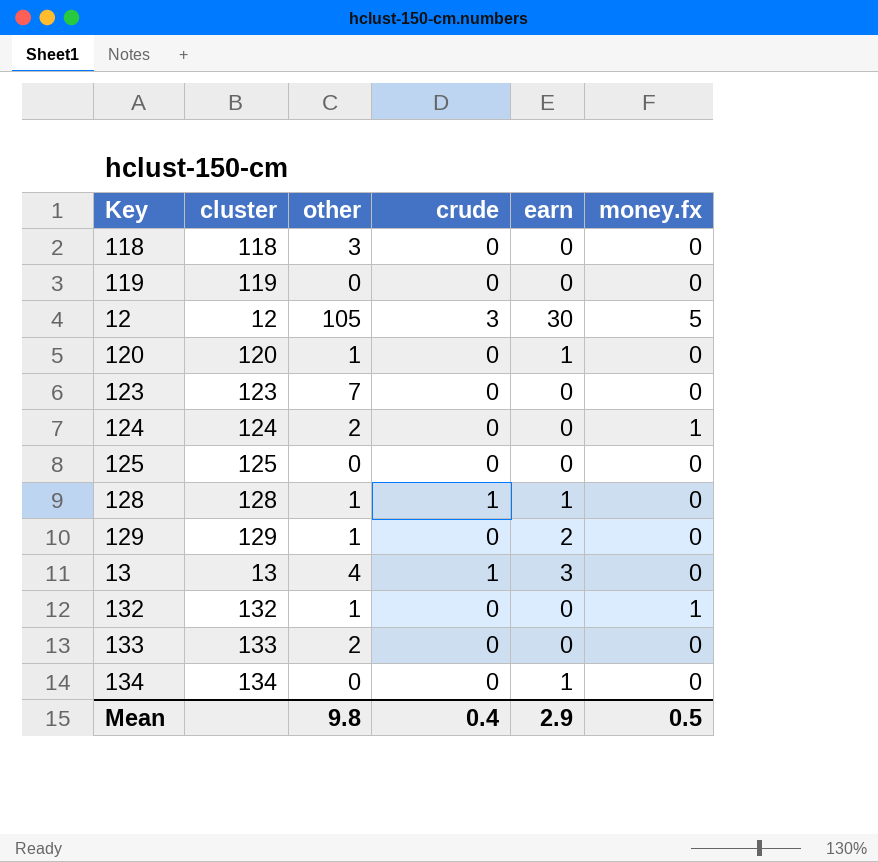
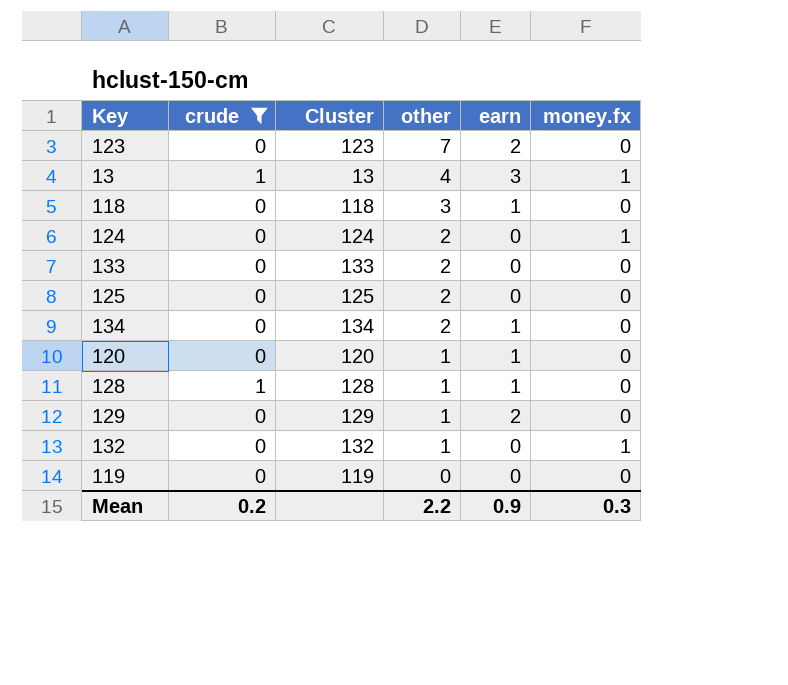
filter: none -> crude != 3
row order: none -> other descending
column crude | position: 4 -> 2
column name: cluster -> Cluster
123 | earn: 0 -> 2
13 | money.fx: 0 -> 1
118 | earn: 0 -> 1
125 | other: 0 -> 2
134 | other: 0 -> 2
Mean | crude: 0.4 -> 0.2
Mean | other: 9.8 -> 2.2
Mean | earn: 2.9 -> 0.9
Mean | money.fx: 0.5 -> 0.3

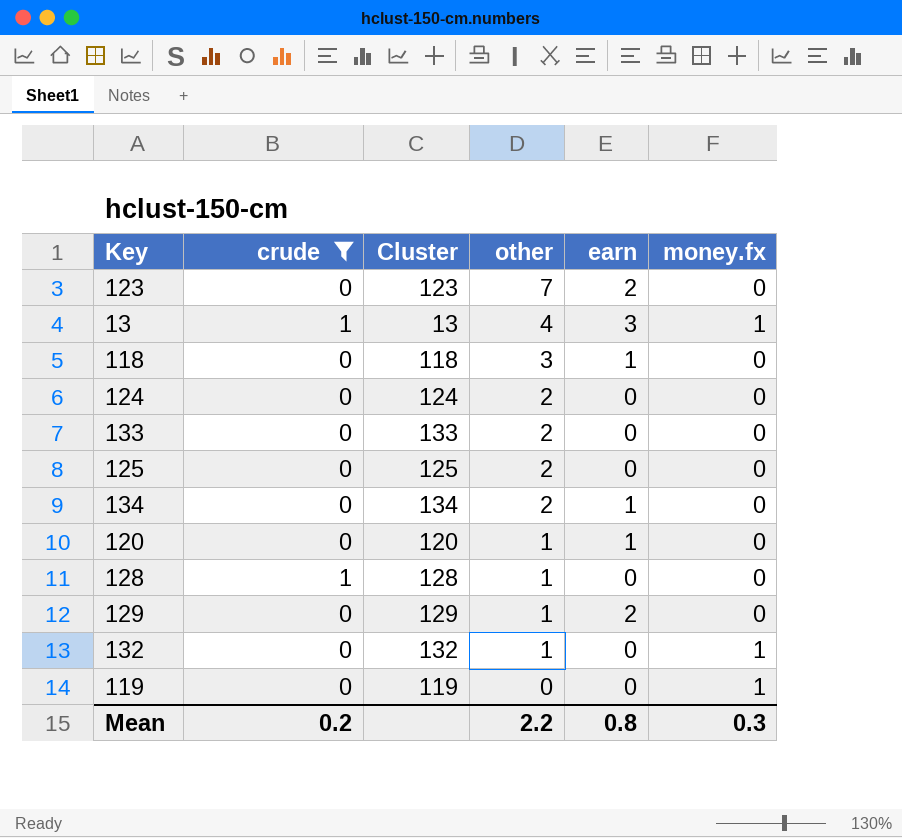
124 | money.fx: 1 -> 0
128 | earn: 1 -> 0
119 | money.fx: 0 -> 1
Mean | earn: 0.9 -> 0.8

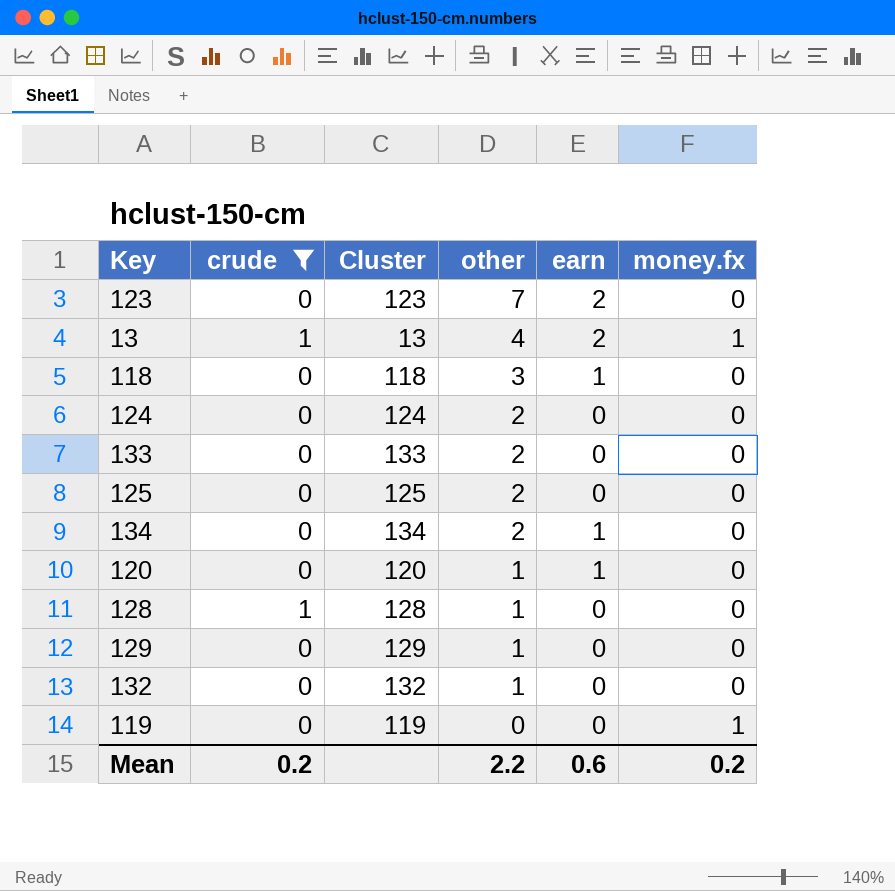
13 | earn: 3 -> 2
129 | earn: 2 -> 0
132 | money.fx: 1 -> 0
Mean | earn: 0.8 -> 0.6
Mean | money.fx: 0.3 -> 0.2

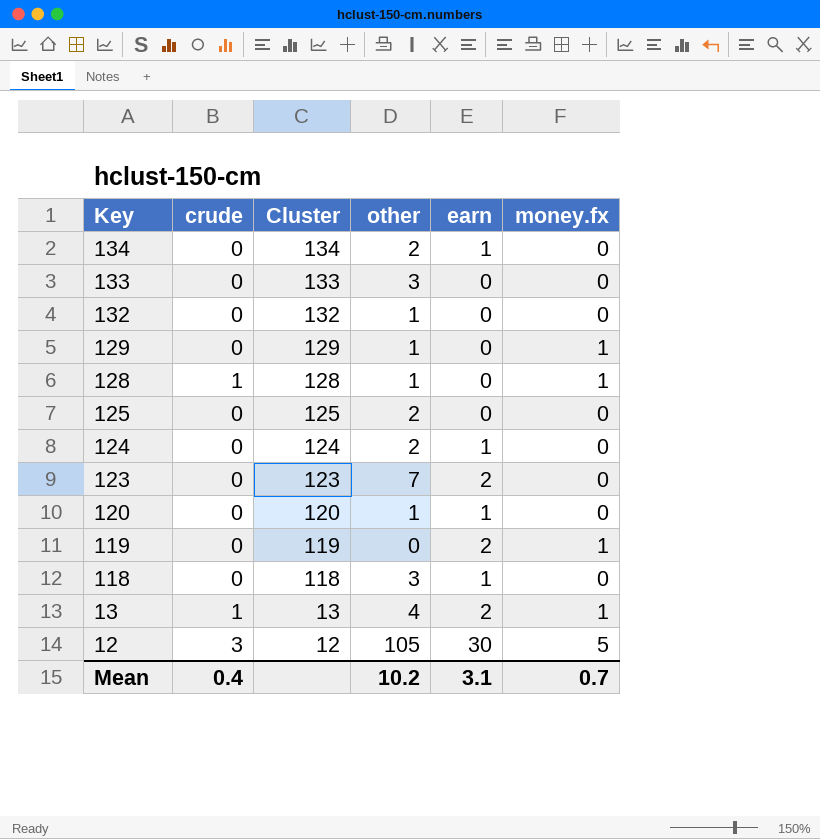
filter: crude != 3 -> none
row order: other descending -> Key descending
133 | other: 2 -> 3
129 | money.fx: 0 -> 1
128 | money.fx: 0 -> 1
124 | earn: 0 -> 1
119 | earn: 0 -> 2
Mean | crude: 0.2 -> 0.4
Mean | other: 2.2 -> 10.2
Mean | earn: 0.6 -> 3.1
Mean | money.fx: 0.2 -> 0.7

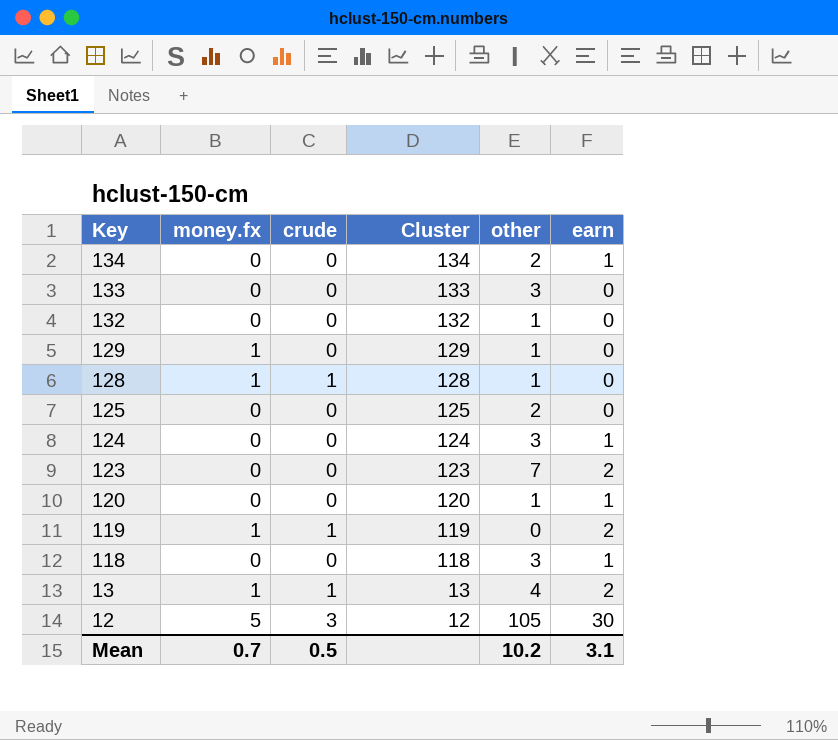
column money.fx | position: 6 -> 2
124 | other: 2 -> 3
119 | crude: 0 -> 1
Mean | crude: 0.4 -> 0.5

